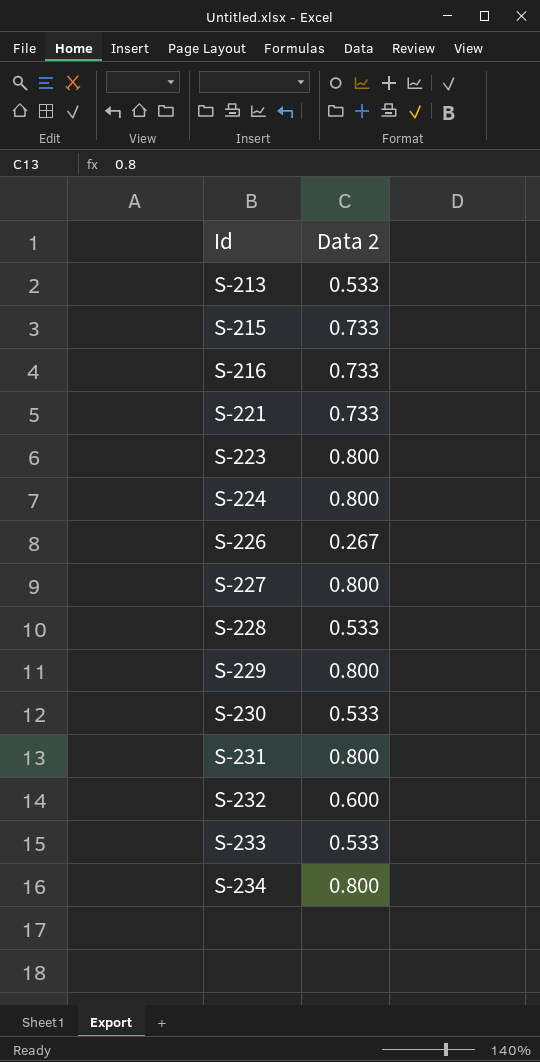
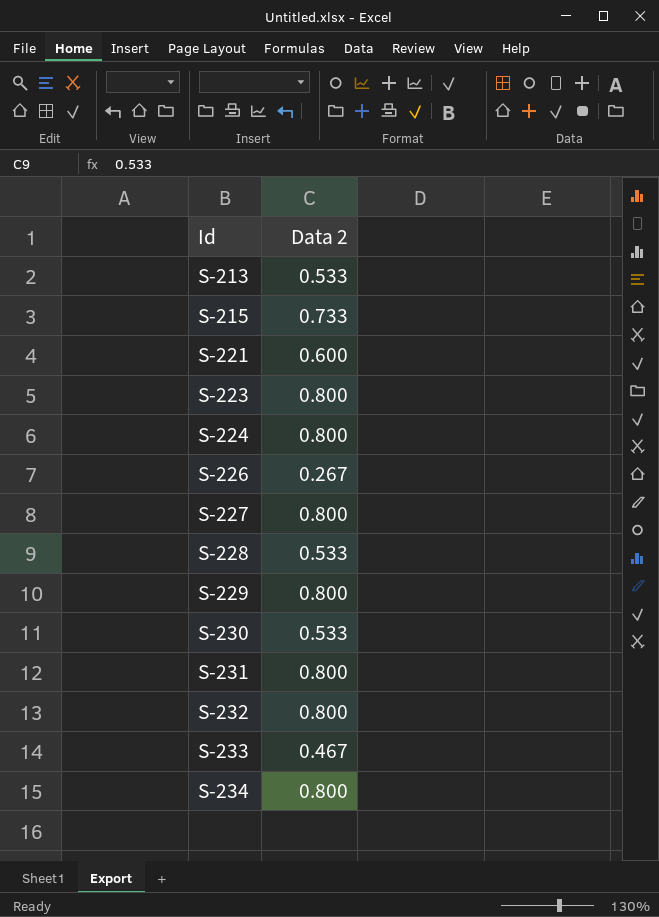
row S-216: 0.733 -> none
S-221 | Data 2: 0.733 -> 0.600
S-232 | Data 2: 0.600 -> 0.800
S-233 | Data 2: 0.533 -> 0.467

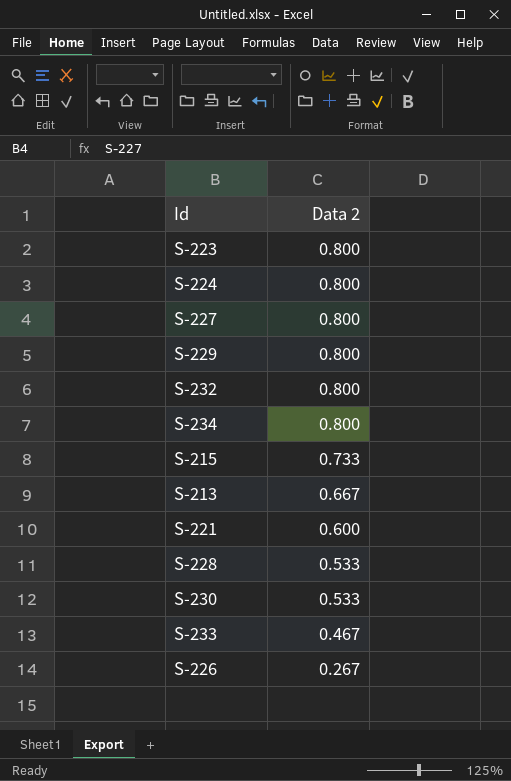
row order: Id ascending -> Data 2 descending
row S-231: 0.800 -> none
S-213 | Data 2: 0.533 -> 0.667

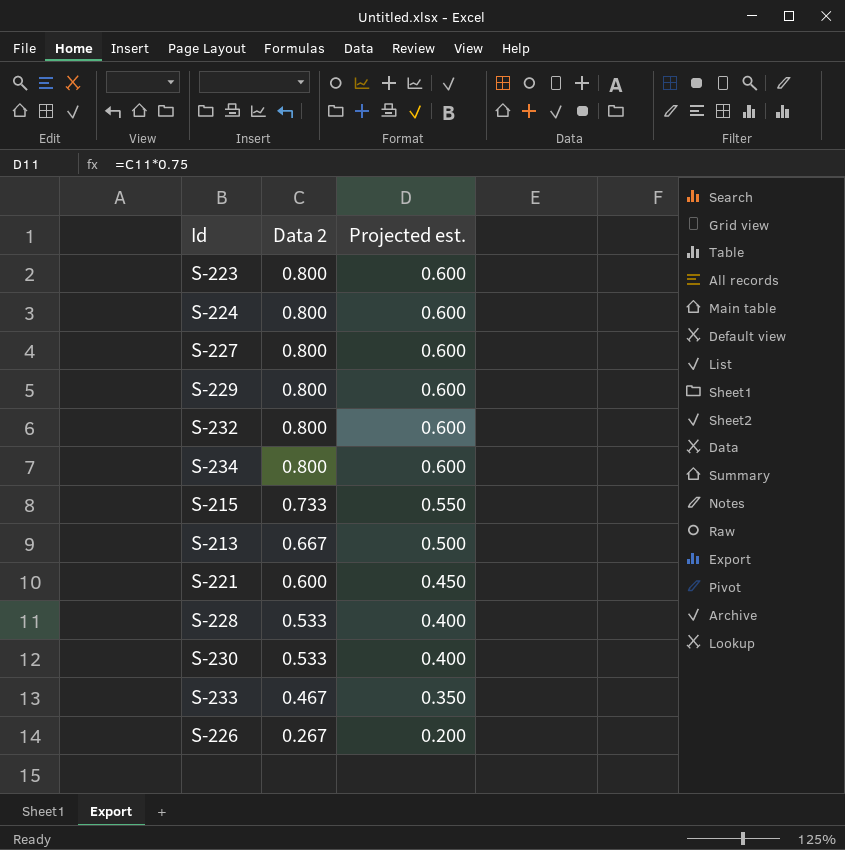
column Projected est. | formula: none -> [Data 2] * 0.75

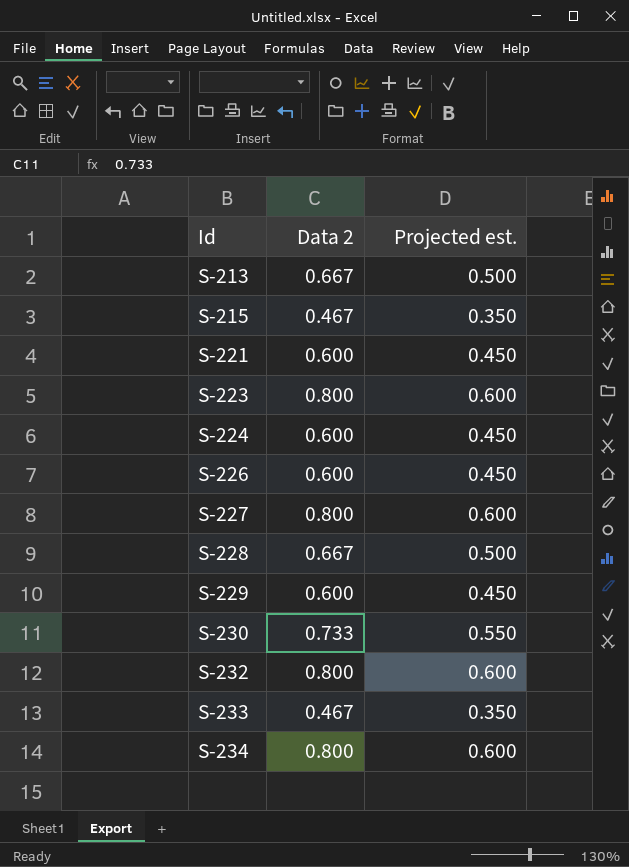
row order: Data 2 descending -> Id ascending
S-215 | Data 2: 0.733 -> 0.467
S-215 | Projected est.: 0.550 -> 0.350
S-224 | Data 2: 0.800 -> 0.600
S-224 | Projected est.: 0.600 -> 0.450
S-226 | Data 2: 0.267 -> 0.600
S-226 | Projected est.: 0.200 -> 0.450
S-228 | Data 2: 0.533 -> 0.667
S-228 | Projected est.: 0.400 -> 0.500
S-229 | Data 2: 0.800 -> 0.600
S-229 | Projected est.: 0.600 -> 0.450
S-230 | Data 2: 0.533 -> 0.733
S-230 | Projected est.: 0.400 -> 0.550

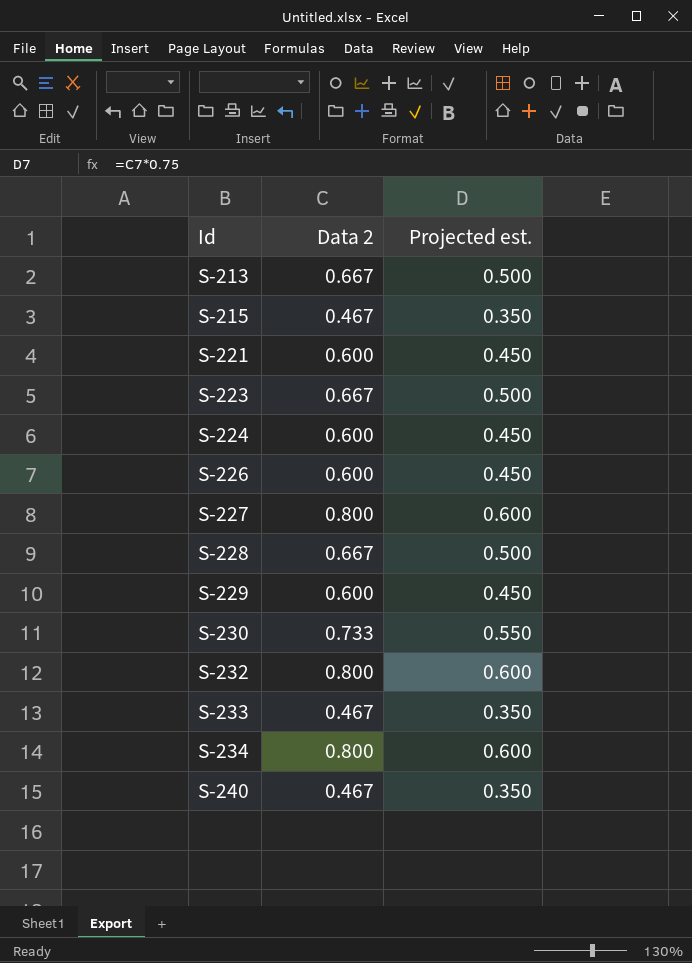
S-223 | Data 2: 0.800 -> 0.667
S-223 | Projected est.: 0.600 -> 0.500
row S-240: none -> 0.467 | 0.350

